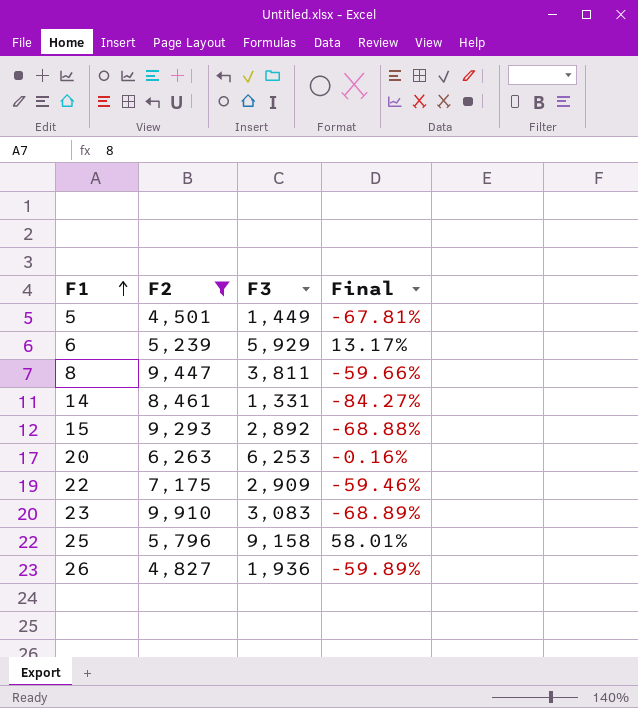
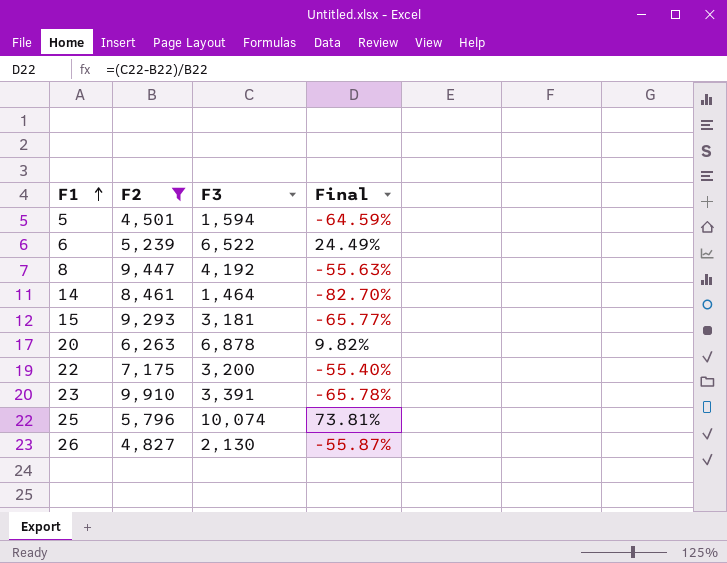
5 | F3: 1,449 -> 1,594
5 | Final: -67.81% -> -64.59%
6 | F3: 5,929 -> 6,522
6 | Final: 13.17% -> 24.49%
8 | F3: 3,811 -> 4,192
8 | Final: -59.66% -> -55.63%
14 | F3: 1,331 -> 1,464
14 | Final: -84.27% -> -82.70%
15 | F3: 2,892 -> 3,181
15 | Final: -68.88% -> -65.77%
20 | F3: 6,253 -> 6,878
20 | Final: -0.16% -> 9.82%
22 | F3: 2,909 -> 3,200
22 | Final: -59.46% -> -55.40%
23 | F3: 3,083 -> 3,391
23 | Final: -68.89% -> -65.78%
25 | F3: 9,158 -> 10,074
25 | Final: 58.01% -> 73.81%
26 | F3: 1,936 -> 2,130
26 | Final: -59.89% -> -55.87%

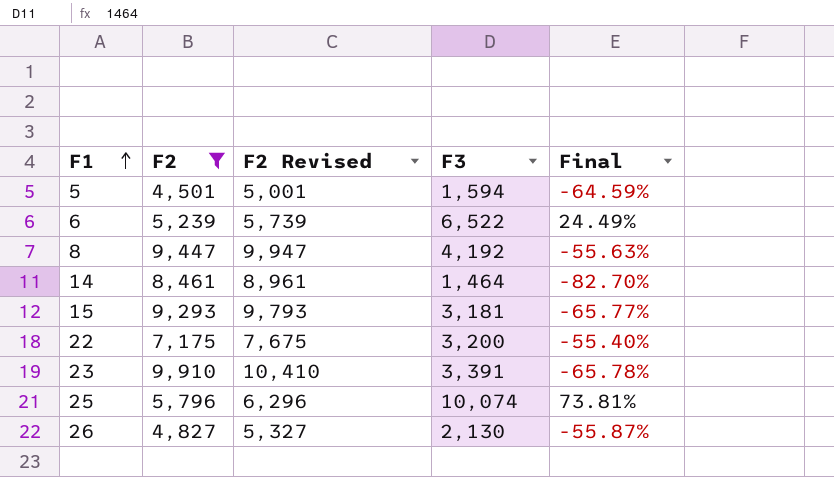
column F2 Revised | formula: none -> [F2] + 500
row 20: 6,263 | 6,878 | 9.82% -> none

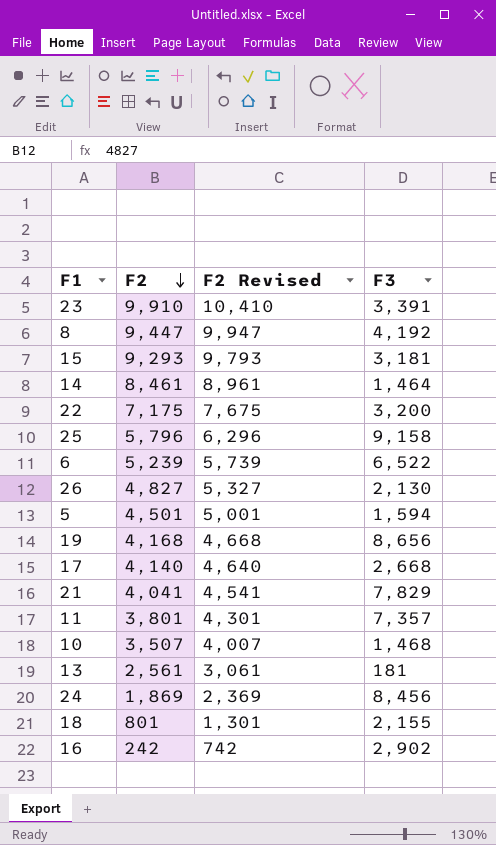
filter: F2 >= 4,501 -> none
row order: F1 ascending -> F2 descending
column Final | formula: ([F3] - [F2]) / [F2] -> none
25 | F3: 10,074 -> 9,158

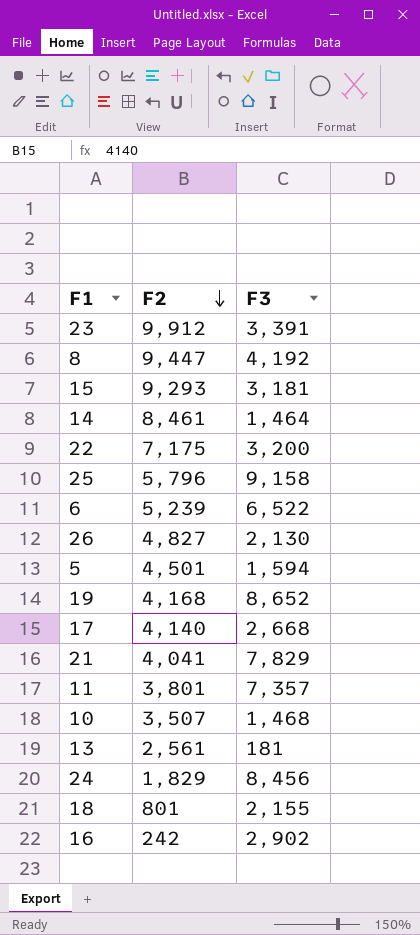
column F2 Revised | formula: [F2] + 500 -> none
23 | F2: 9,910 -> 9,912
19 | F3: 8,656 -> 8,652
24 | F2: 1,869 -> 1,829

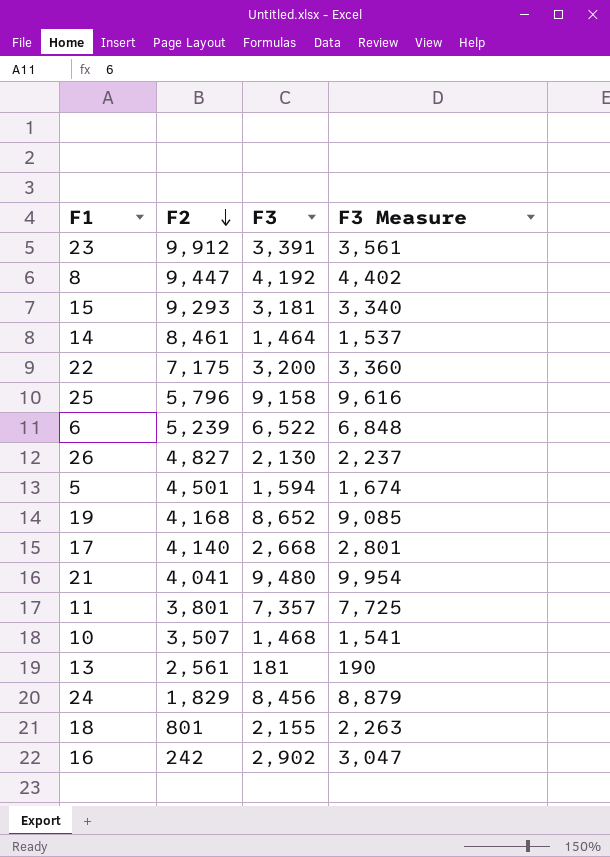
column F3 Measure | formula: none -> [F3] * 1.05
21 | F3: 7,829 -> 9,480

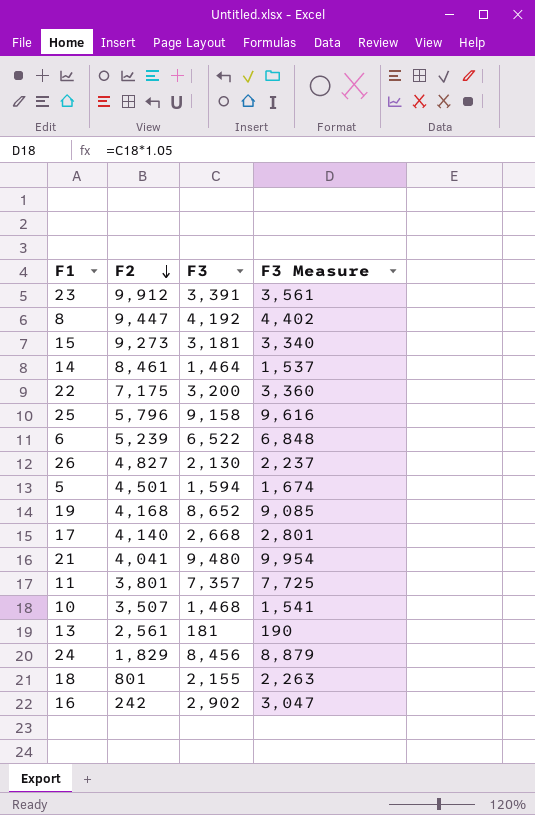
15 | F2: 9,293 -> 9,273

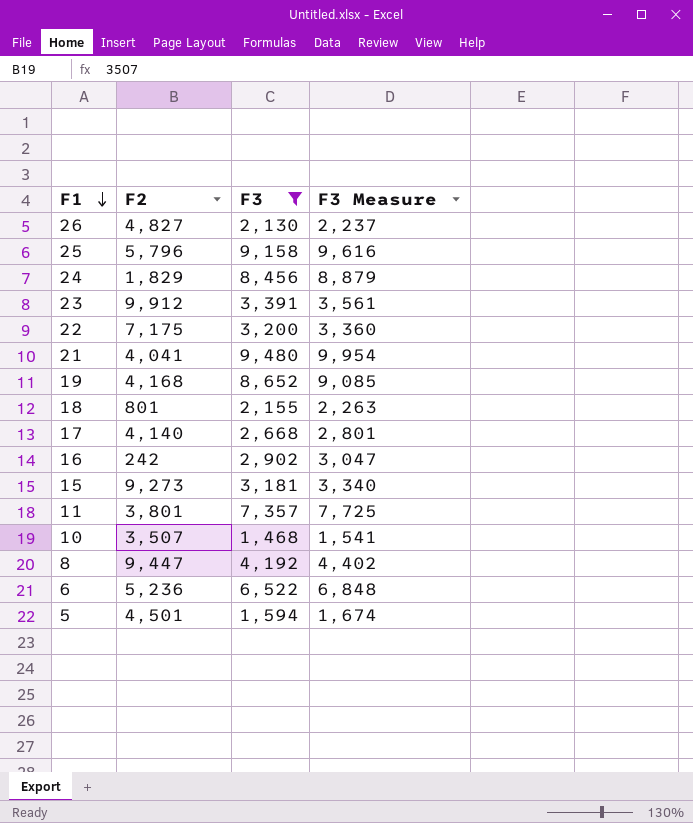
filter: none -> F3 >= 1,468
row order: F2 descending -> F1 descending
6 | F2: 5,239 -> 5,236

